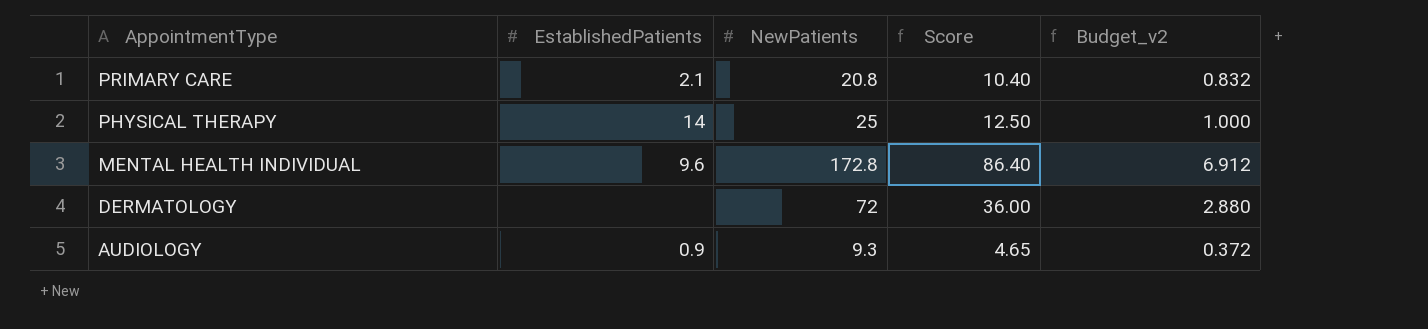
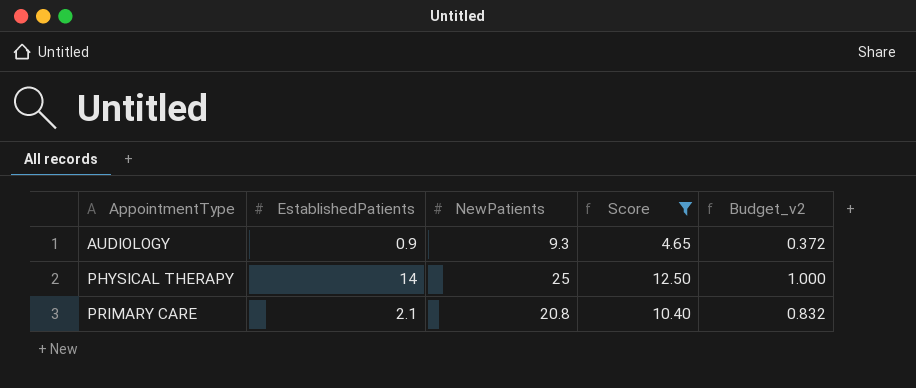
filter: none -> Score <= 12.50
row order: AppointmentType descending -> AppointmentType ascending

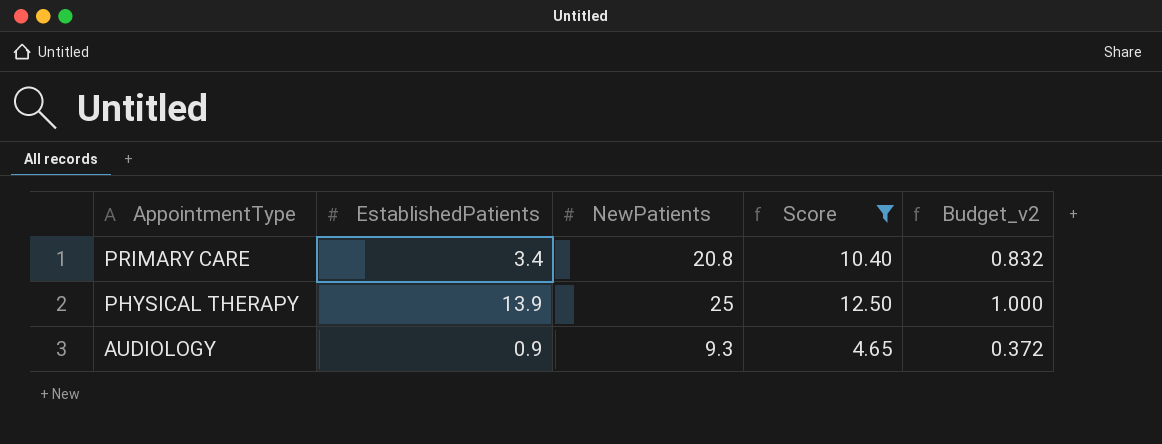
row order: AppointmentType ascending -> AppointmentType descending
PRIMARY CARE | EstablishedPatients: 2.1 -> 3.4
PHYSICAL THERAPY | EstablishedPatients: 14 -> 13.9

